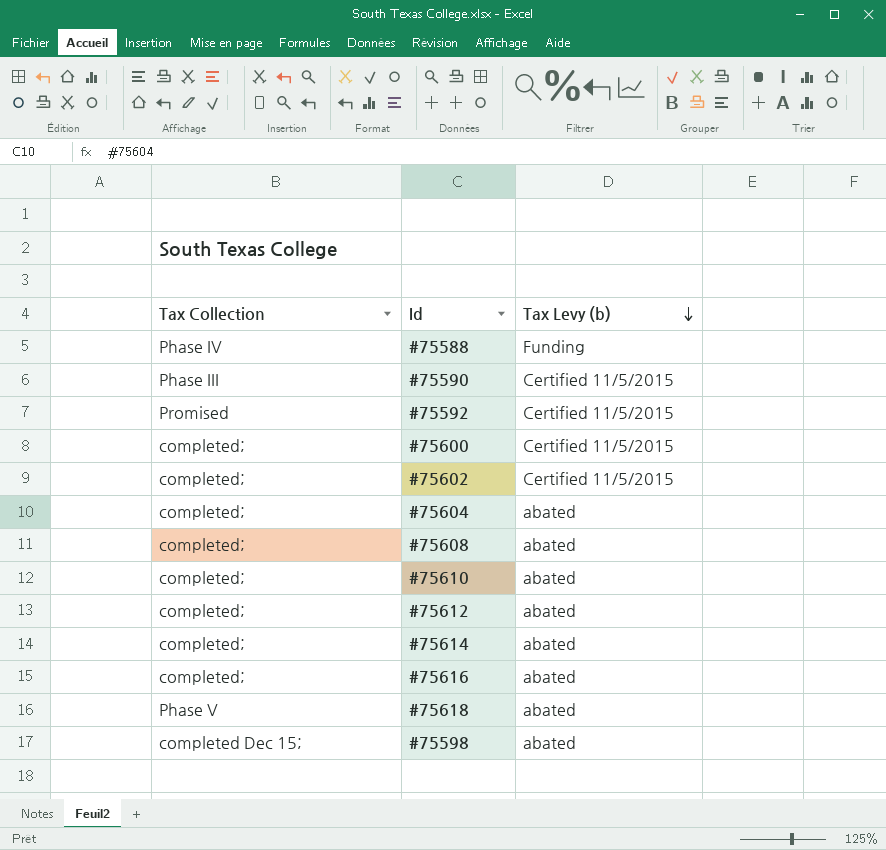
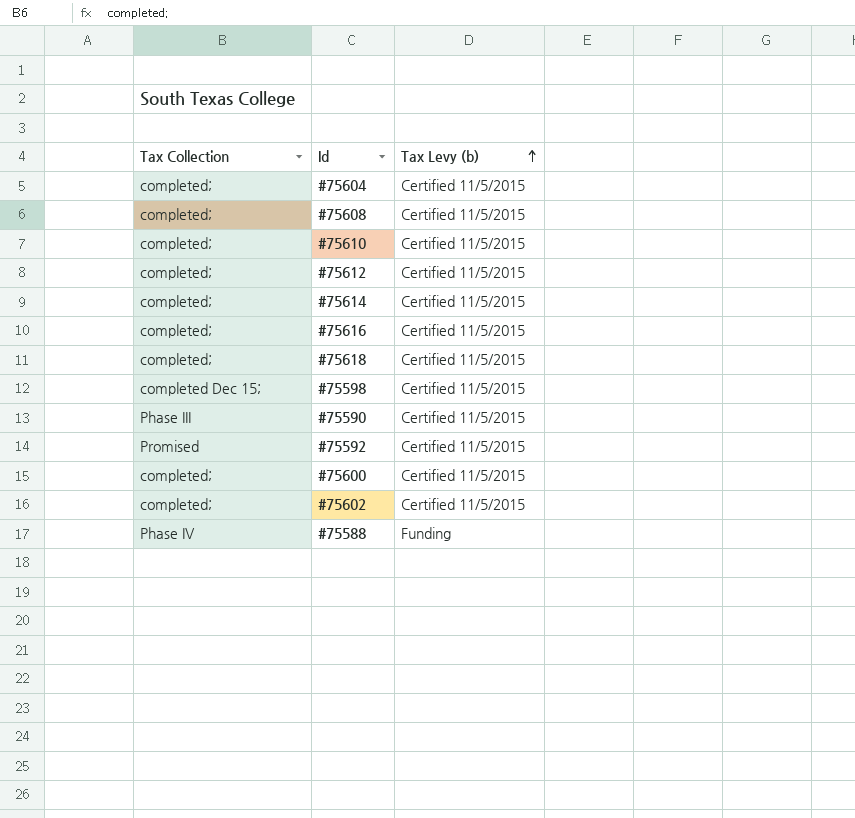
row order: Tax Levy (b) descending -> Tax Levy (b) ascending
#75604 | Tax Levy (b): abated -> Certified 11/5/2015
#75608 | Tax Levy (b): abated -> Certified 11/5/2015
#75610 | Tax Levy (b): abated -> Certified 11/5/2015
#75612 | Tax Levy (b): abated -> Certified 11/5/2015
#75614 | Tax Levy (b): abated -> Certified 11/5/2015
#75616 | Tax Levy (b): abated -> Certified 11/5/2015
#75618 | Tax Collection: Phase V -> completed;
#75618 | Tax Levy (b): abated -> Certified 11/5/2015
#75598 | Tax Levy (b): abated -> Certified 11/5/2015

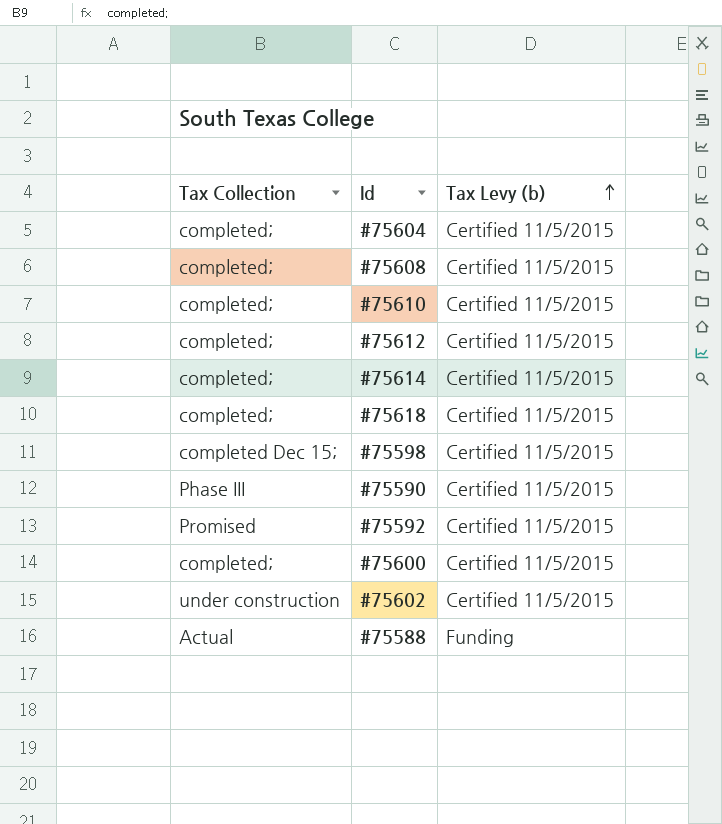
row #75616: completed; | Certified 11/5/2015 -> none
#75602 | Tax Collection: completed; -> under construction
#75588 | Tax Collection: Phase IV -> Actual

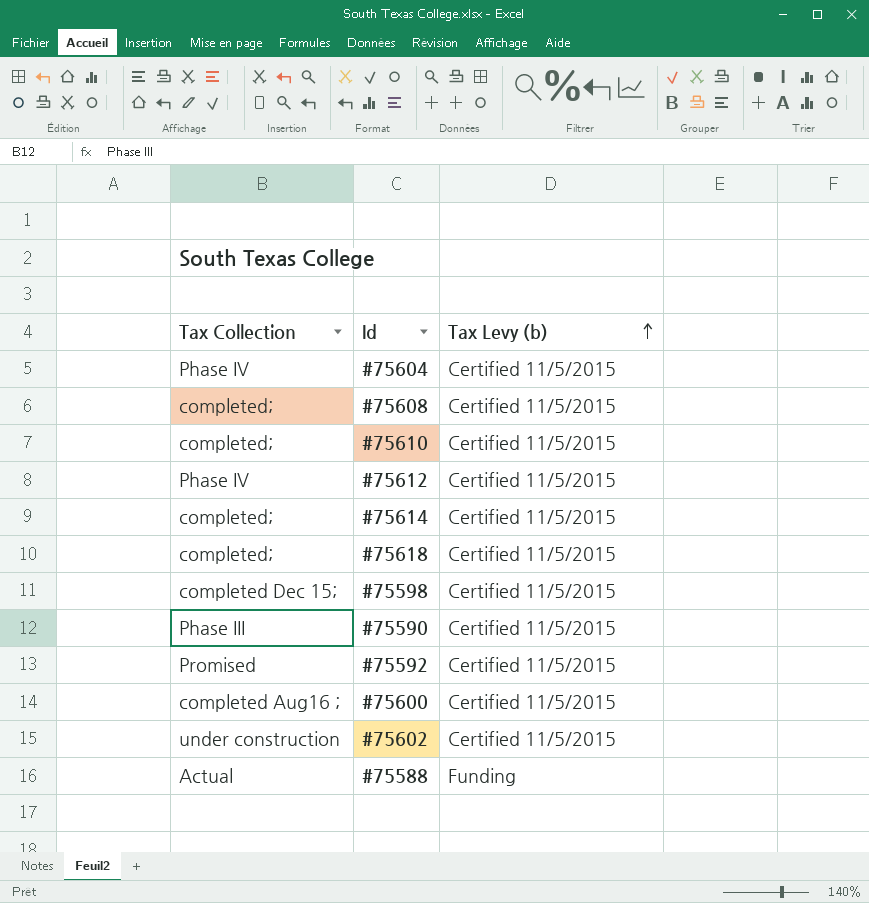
#75604 | Tax Collection: completed; -> Phase IV
#75612 | Tax Collection: completed; -> Phase IV
#75600 | Tax Collection: completed; -> completed Aug16 ;

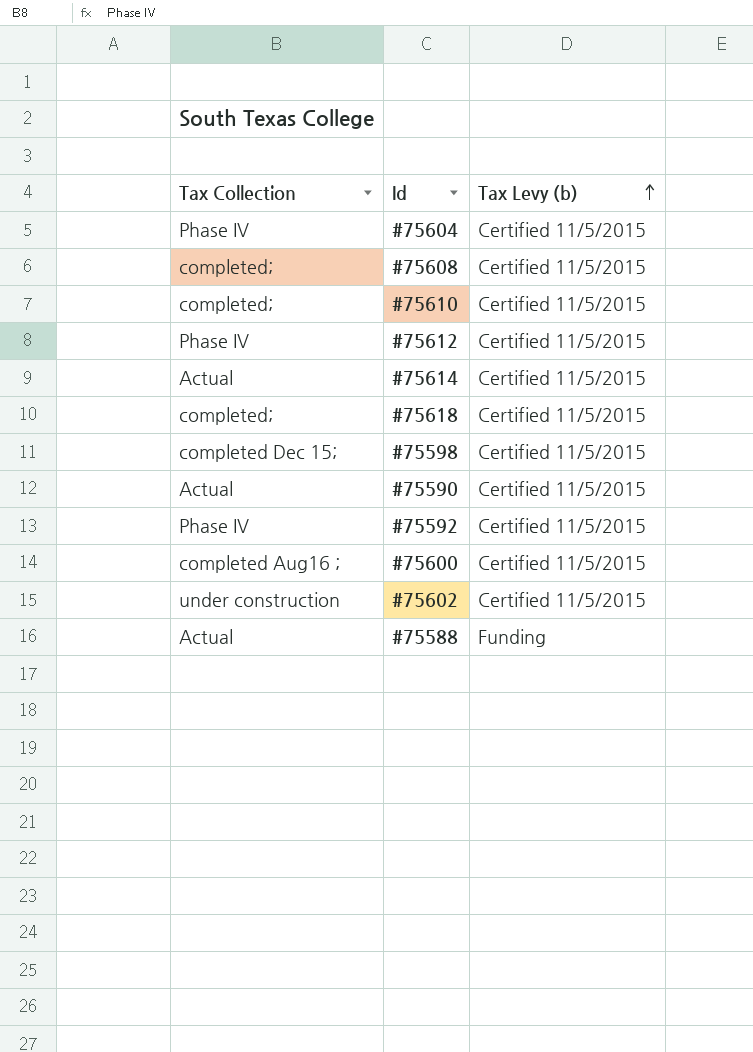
#75614 | Tax Collection: completed; -> Actual
#75590 | Tax Collection: Phase III -> Actual
#75592 | Tax Collection: Promised -> Phase IV

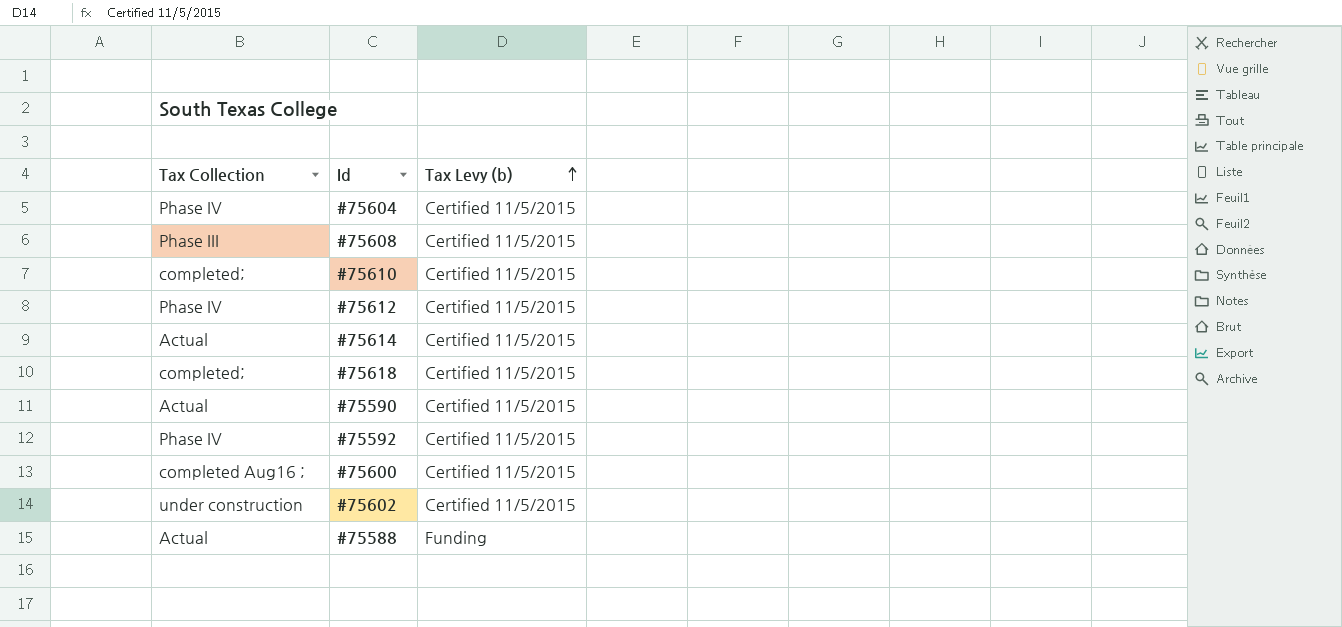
row #75598: completed Dec 15; | Certified 11/5/2015 -> none
#75608 | Tax Collection: completed; -> Phase III

